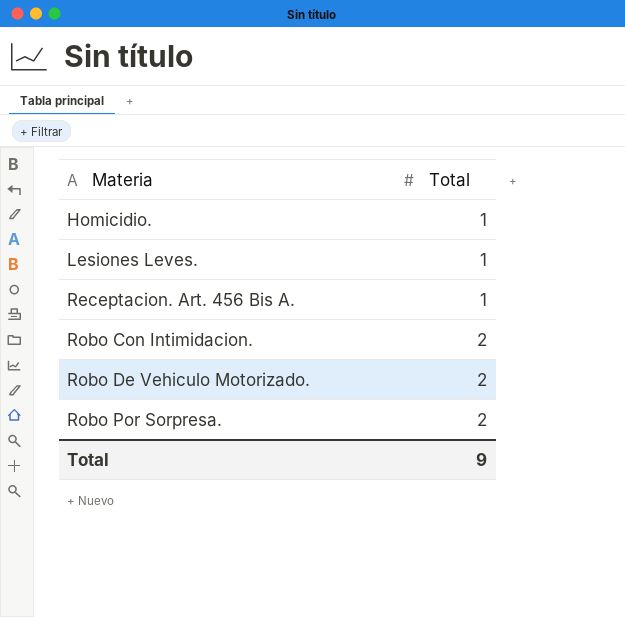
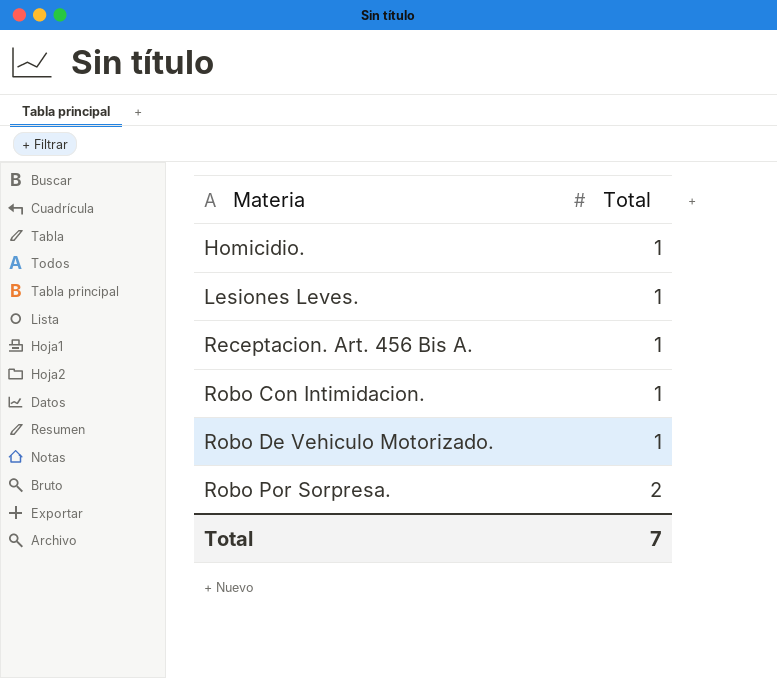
Robo Con Intimidacion. | Total: 2 -> 1
Robo De Vehiculo Motorizado. | Total: 2 -> 1
Total | Total: 9 -> 7

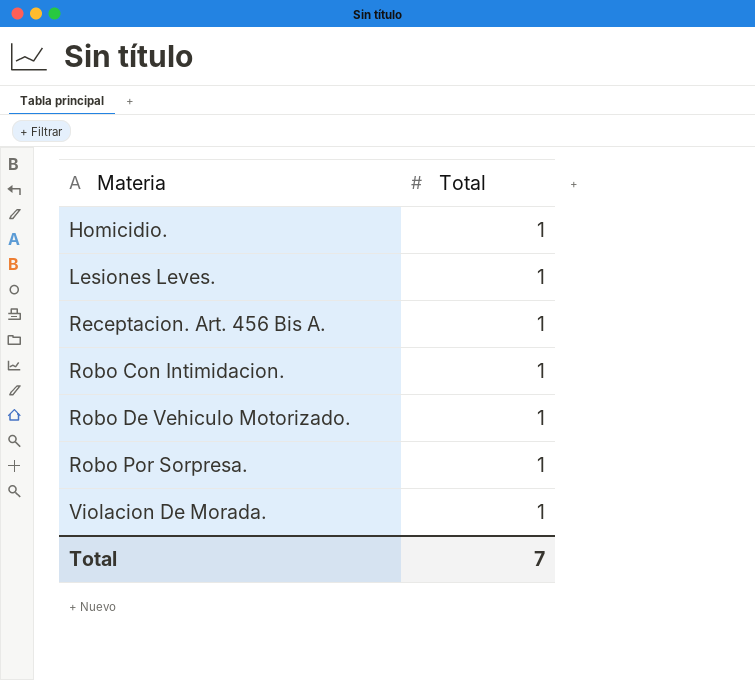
Robo Por Sorpresa. | Total: 2 -> 1
row Violacion De Morada.: none -> 1

